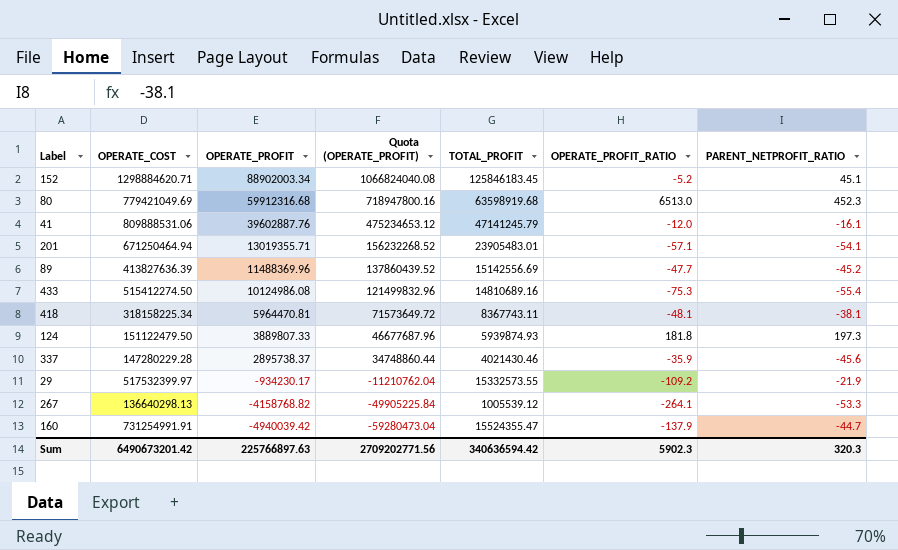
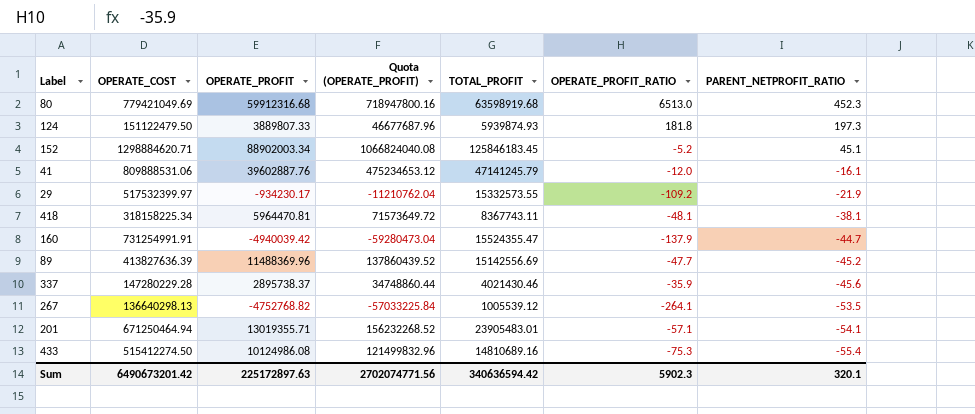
row order: OPERATE_PROFIT descending -> PARENT_NETPROFIT_RATIO descending
267 | OPERATE_PROFIT: -4158768.82 -> -4752768.82
267 | Quota (OPERATE_PROFIT): -49905225.84 -> -57033225.84
267 | PARENT_NETPROFIT_RATIO: -53.3 -> -53.5
Sum | OPERATE_PROFIT: 225766897.63 -> 225172897.63
Sum | Quota (OPERATE_PROFIT): 2709202771.56 -> 2702074771.56
Sum | PARENT_NETPROFIT_RATIO: 320.3 -> 320.1

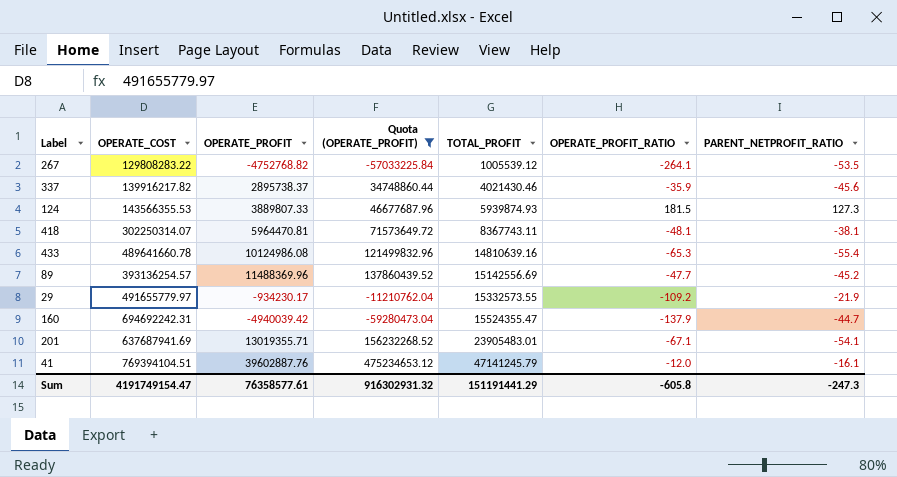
filter: none -> Quota (OPERATE_PROFIT) <= 475234653.12
row order: PARENT_NETPROFIT_RATIO descending -> TOTAL_PROFIT ascending
267 | OPERATE_COST: 136640298.13 -> 129808283.22
337 | OPERATE_COST: 147280229.28 -> 139916217.82
124 | OPERATE_COST: 151122479.50 -> 143566355.53
124 | OPERATE_PROFIT_RATIO: 181.8 -> 181.5
124 | PARENT_NETPROFIT_RATIO: 197.3 -> 127.3
418 | OPERATE_COST: 318158225.34 -> 302250314.07
433 | OPERATE_COST: 515412274.50 -> 489641660.78
433 | TOTAL_PROFIT: 14810689.16 -> 14810639.16
433 | OPERATE_PROFIT_RATIO: -75.3 -> -65.3
89 | OPERATE_COST: 413827636.39 -> 393136254.57
29 | OPERATE_COST: 517532399.97 -> 491655779.97
160 | OPERATE_COST: 731254991.91 -> 694692242.31
201 | OPERATE_COST: 671250464.94 -> 637687941.69
201 | OPERATE_PROFIT_RATIO: -57.1 -> -67.1
41 | OPERATE_COST: 809888531.06 -> 769394104.51
Sum | OPERATE_COST: 6490673201.42 -> 4191749154.47
Sum | OPERATE_PROFIT: 225172897.63 -> 76358577.61
Sum | Quota (OPERATE_PROFIT): 2702074771.56 -> 916302931.32
Sum | TOTAL_PROFIT: 340636594.42 -> 151191441.29
Sum | OPERATE_PROFIT_RATIO: 5902.3 -> -605.8
Sum | PARENT_NETPROFIT_RATIO: 320.1 -> -247.3

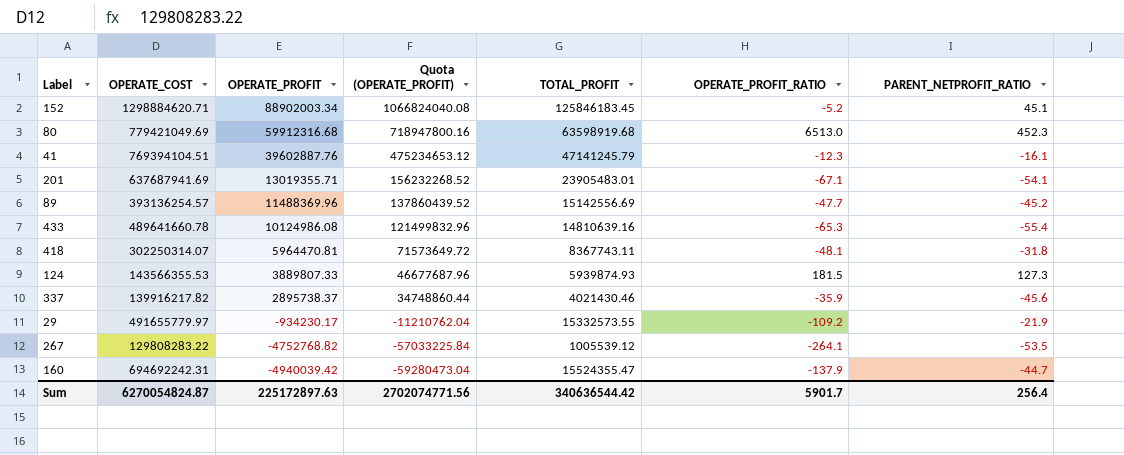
filter: Quota (OPERATE_PROFIT) <= 475234653.12 -> none
row order: TOTAL_PROFIT ascending -> OPERATE_PROFIT descending
41 | OPERATE_PROFIT_RATIO: -12.0 -> -12.3
418 | PARENT_NETPROFIT_RATIO: -38.1 -> -31.8
Sum | OPERATE_COST: 4191749154.47 -> 6270054824.87
Sum | OPERATE_PROFIT: 76358577.61 -> 225172897.63
Sum | Quota (OPERATE_PROFIT): 916302931.32 -> 2702074771.56
Sum | TOTAL_PROFIT: 151191441.29 -> 340636544.42
Sum | OPERATE_PROFIT_RATIO: -605.8 -> 5901.7
Sum | PARENT_NETPROFIT_RATIO: -247.3 -> 256.4

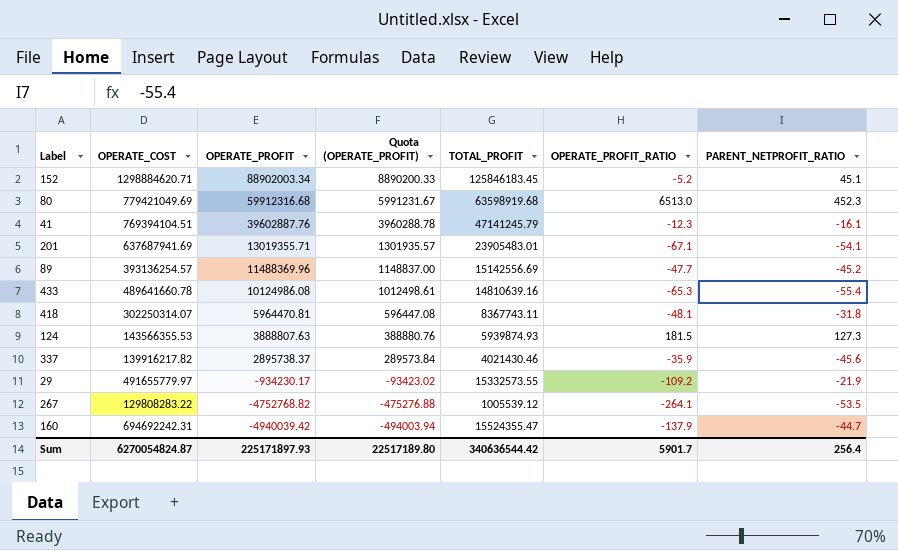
column Quota (OPERATE_PROFIT) | formula: [OPERATE_PROFIT] * 12 -> [OPERATE_PROFIT] * 0.1
124 | OPERATE_PROFIT: 3889807.33 -> 3888807.63
Sum | OPERATE_PROFIT: 225172897.63 -> 225171897.93
Sum | Quota (OPERATE_PROFIT): 2702074771.56 -> 22517189.80

